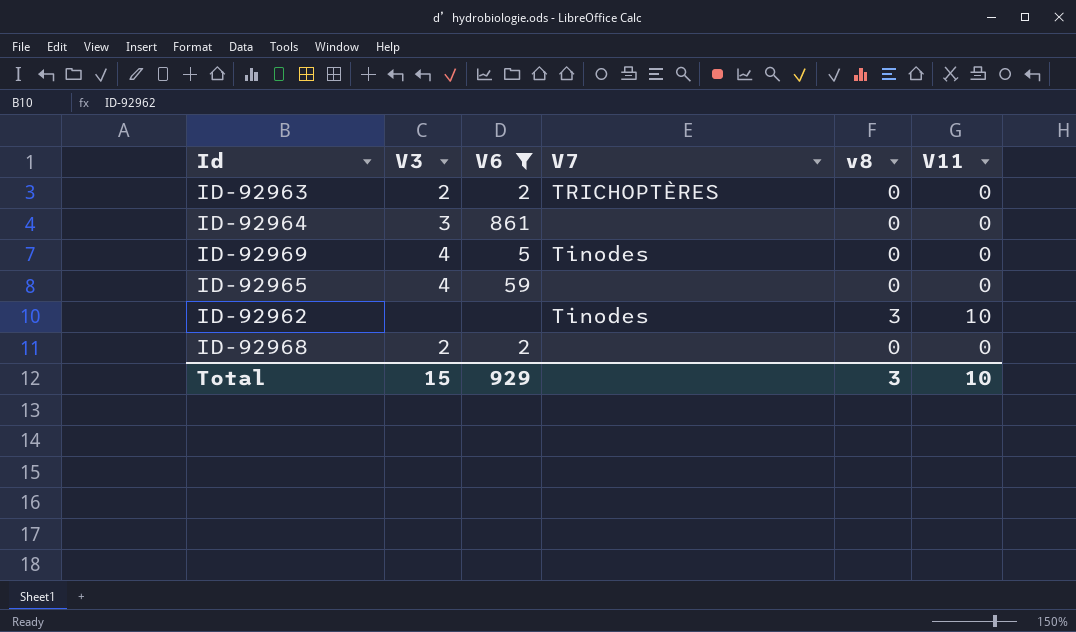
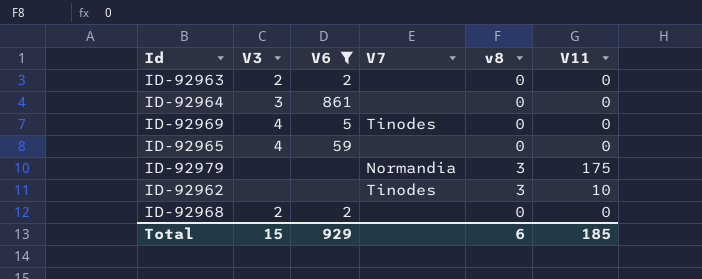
ID-92963 | V7: TRICHOPTÈRES -> none
row ID-92979: none -> none | none | Normandia | 3 | 175
Total | v8: 3 -> 6
Total | V11: 10 -> 185

